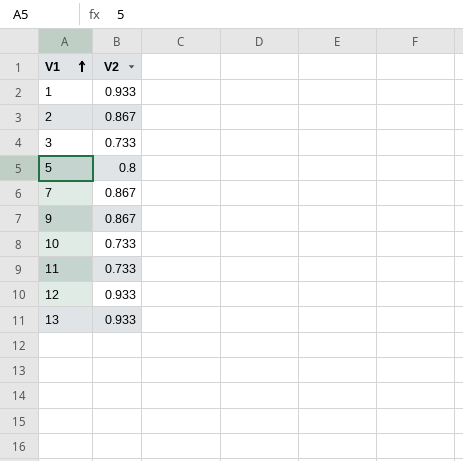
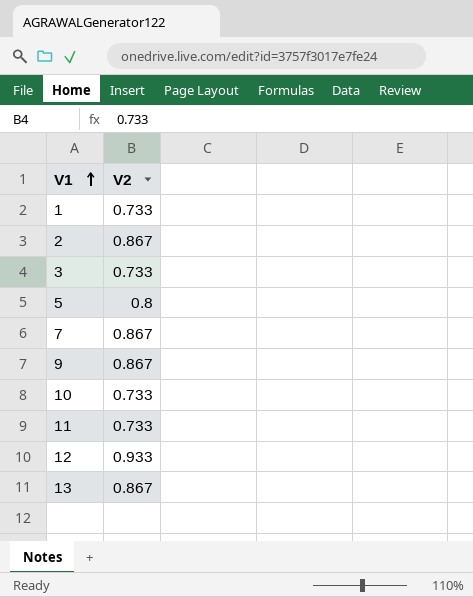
1 | V2: 0.933 -> 0.733
13 | V2: 0.933 -> 0.867

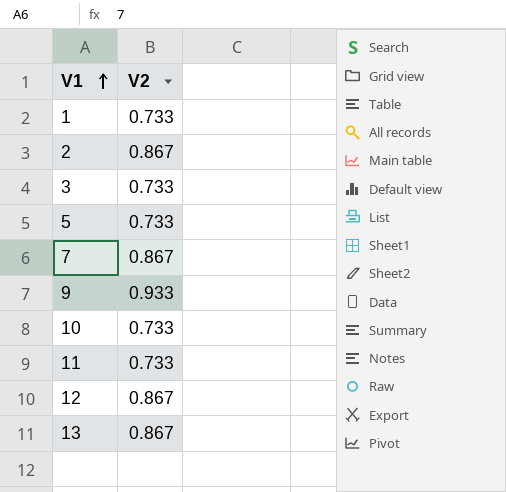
5 | V2: 0.8 -> 0.733
9 | V2: 0.867 -> 0.933
12 | V2: 0.933 -> 0.867

